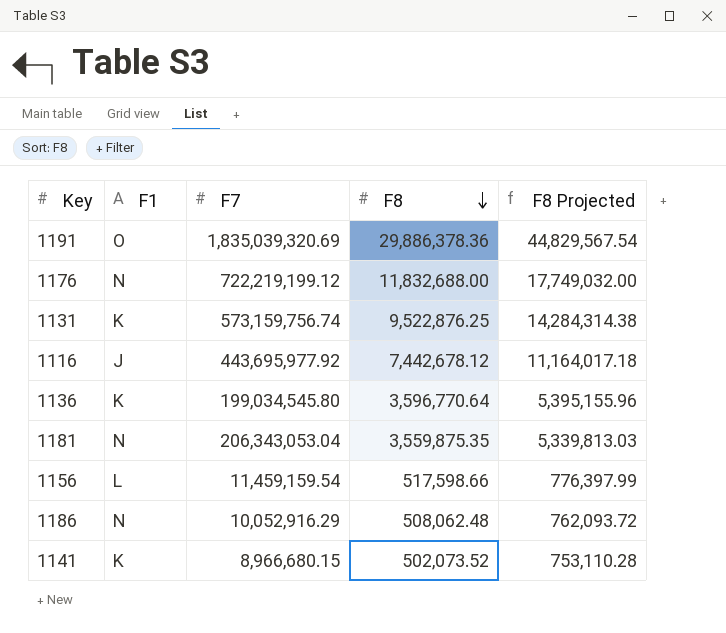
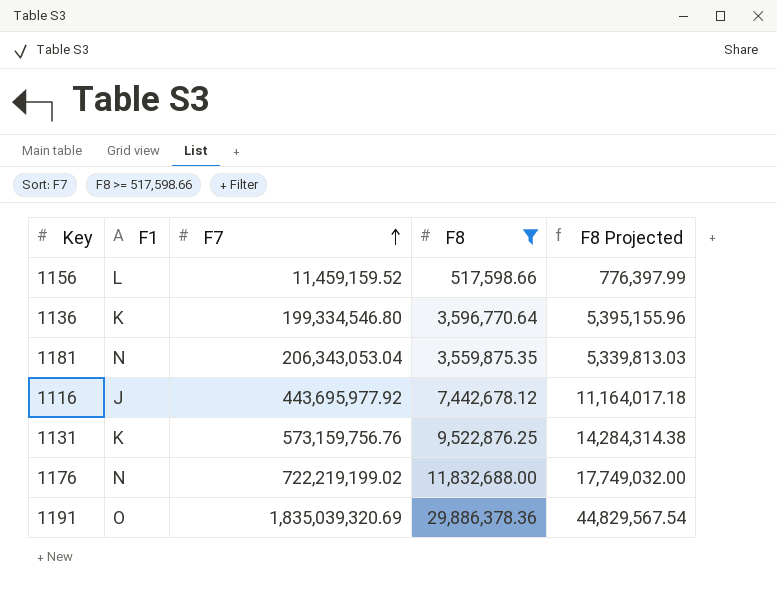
filter: none -> F8 >= 517,598.66
row order: F8 descending -> F7 ascending
1156 | F7: 11,459,159.54 -> 11,459,159.52
1136 | F7: 199,034,545.80 -> 199,334,546.80
1131 | F7: 573,159,756.74 -> 573,159,756.76
1176 | F7: 722,219,199.12 -> 722,219,199.02

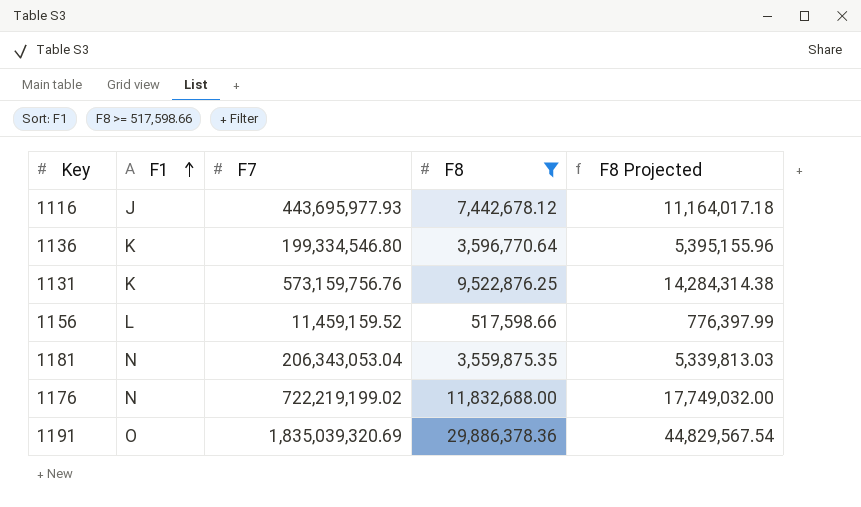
row order: F7 ascending -> F1 ascending
1116 | F7: 443,695,977.92 -> 443,695,977.93

